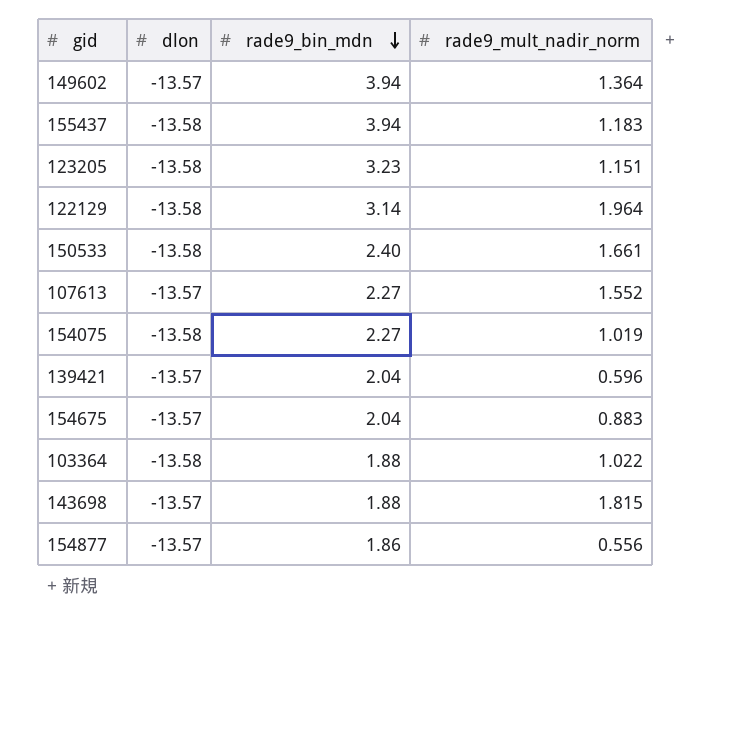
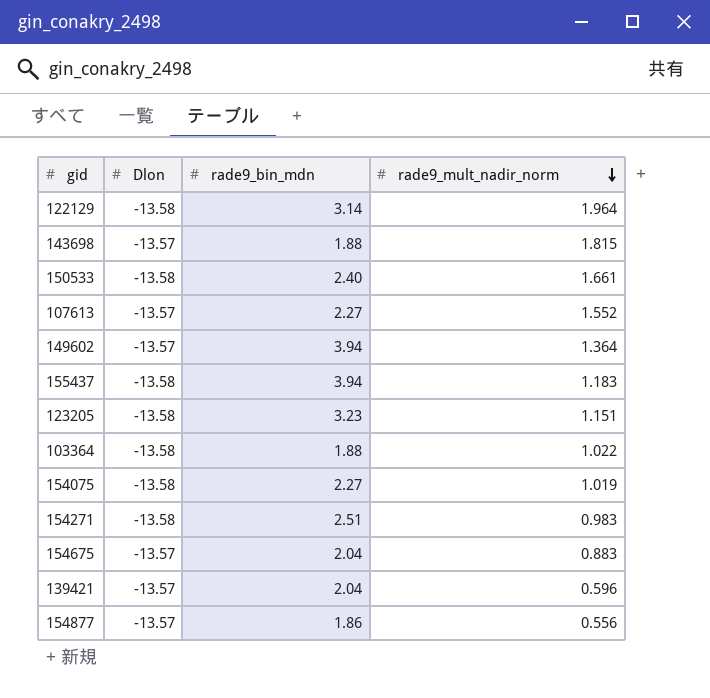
row order: rade9_bin_mdn descending -> rade9_mult_nadir_norm descending
column name: dlon -> Dlon
row 154271: none -> -13.58 | 2.51 | 0.983

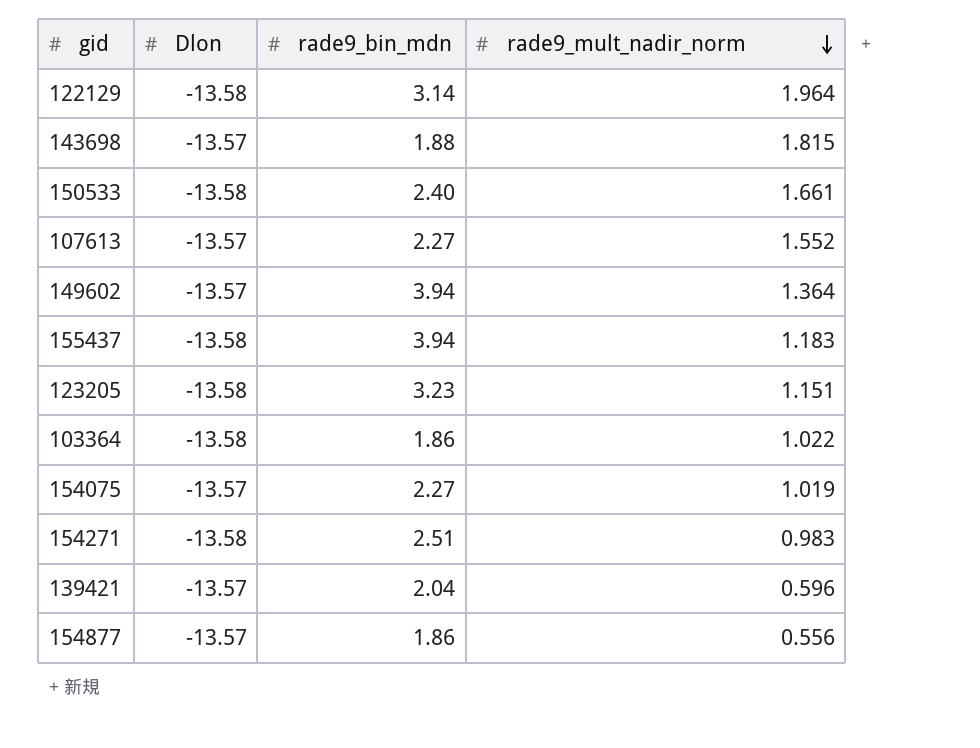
row 154675: -13.57 | 2.04 | 0.883 -> none
103364 | rade9_bin_mdn: 1.88 -> 1.86
154075 | Dlon: -13.58 -> -13.57

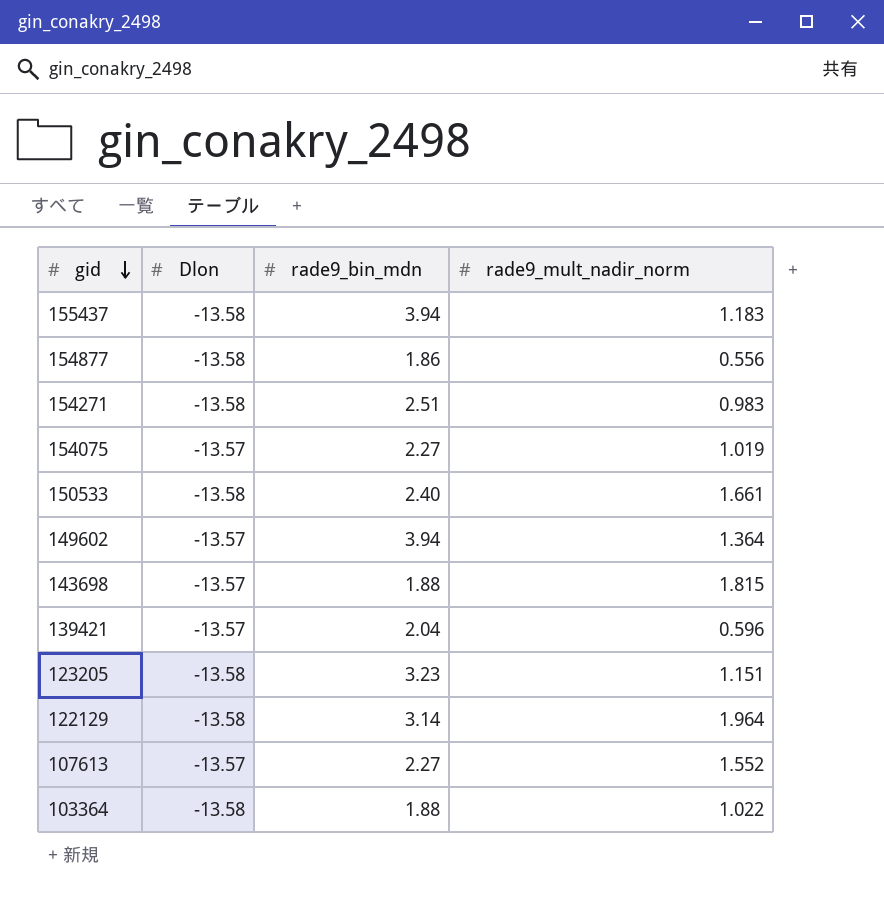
row order: rade9_mult_nadir_norm descending -> gid descending
154877 | Dlon: -13.57 -> -13.58
103364 | rade9_bin_mdn: 1.86 -> 1.88

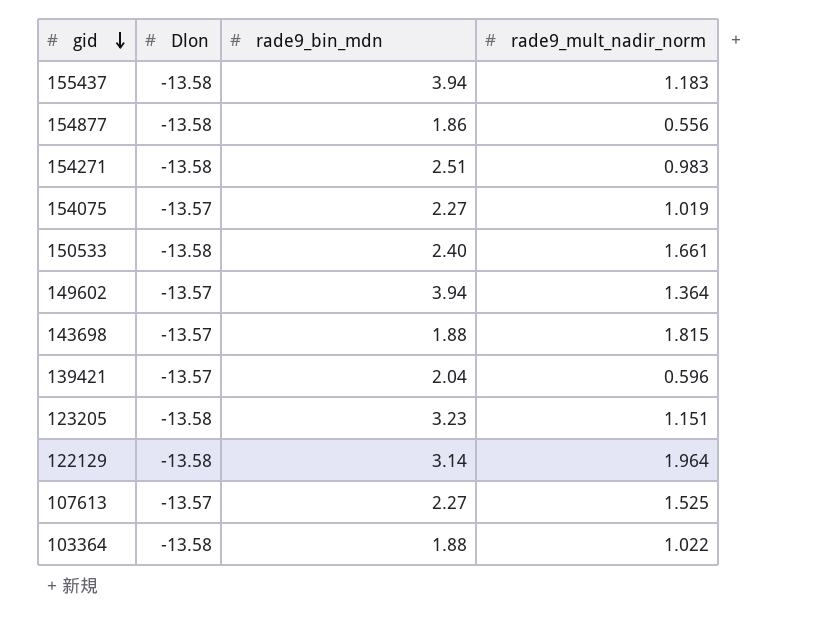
107613 | rade9_mult_nadir_norm: 1.552 -> 1.525

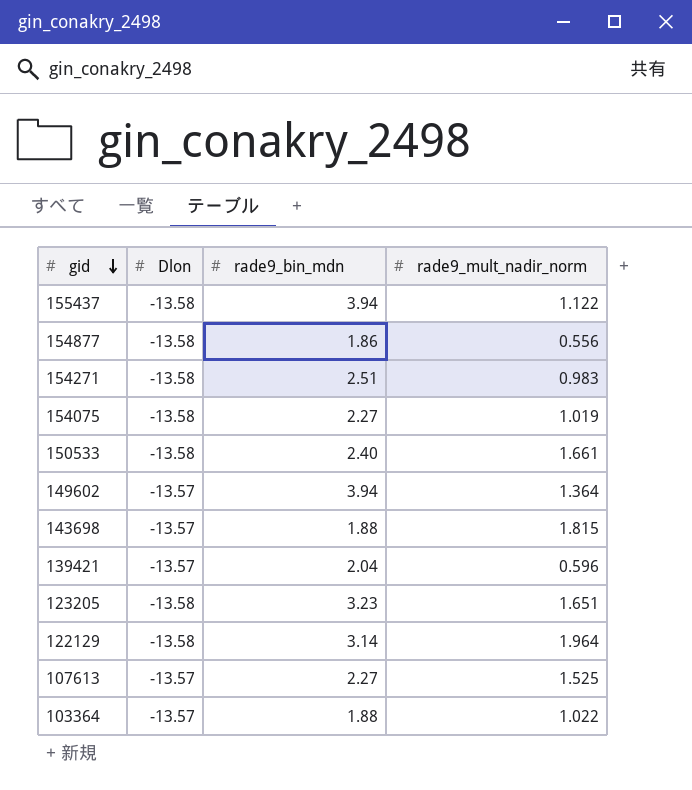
155437 | rade9_mult_nadir_norm: 1.183 -> 1.122
154075 | Dlon: -13.57 -> -13.58
123205 | rade9_mult_nadir_norm: 1.151 -> 1.651
103364 | Dlon: -13.58 -> -13.57

